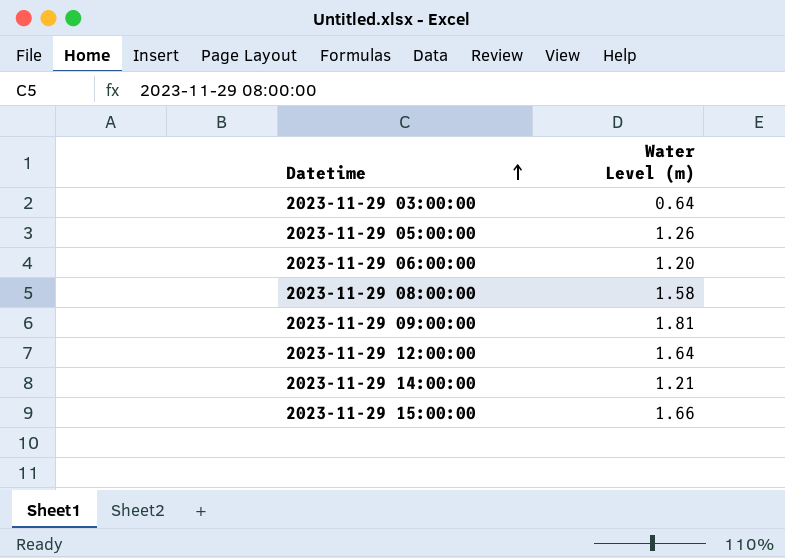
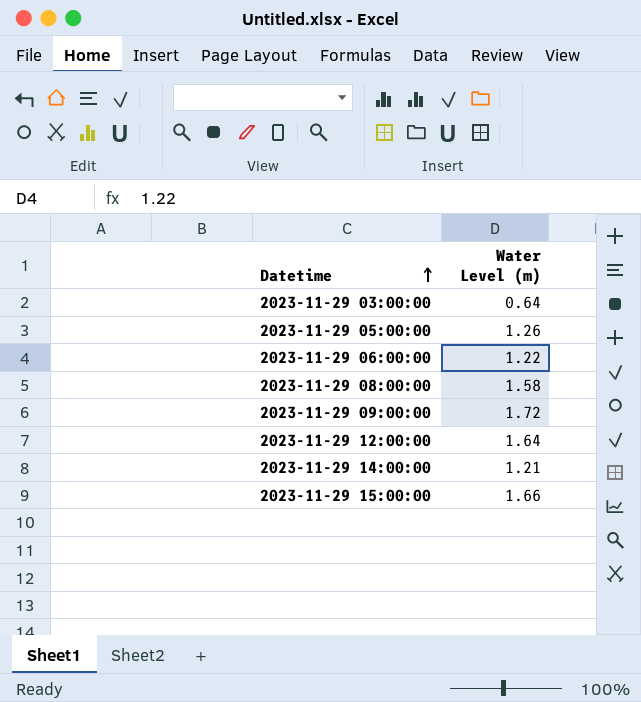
2023-11-29 06:00:00 | Water Level (m): 1.20 -> 1.22
2023-11-29 09:00:00 | Water Level (m): 1.81 -> 1.72

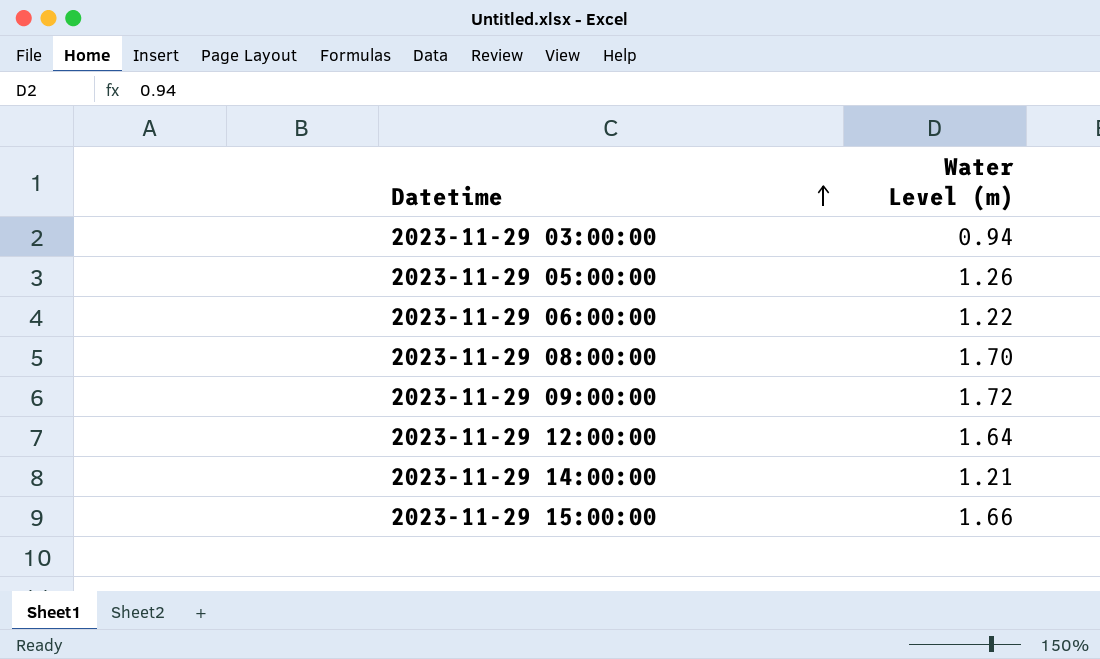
2023-11-29 03:00:00 | Water Level (m): 0.64 -> 0.94
2023-11-29 08:00:00 | Water Level (m): 1.58 -> 1.70

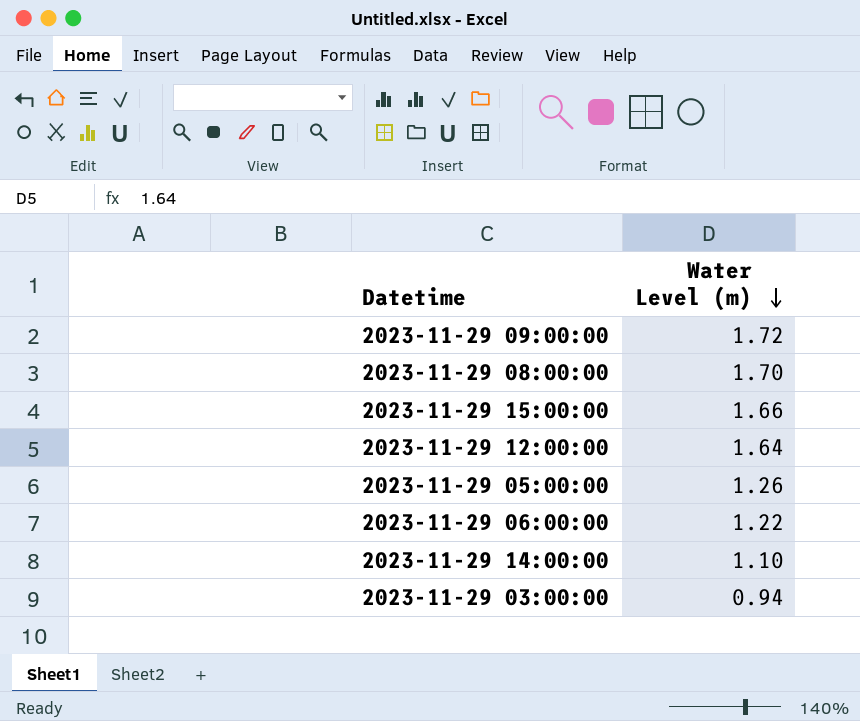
row order: Datetime ascending -> Water Level (m) descending
2023-11-29 14:00:00 | Water Level (m): 1.21 -> 1.10

